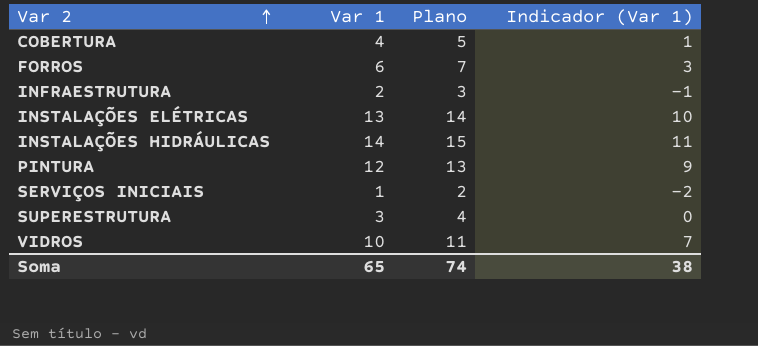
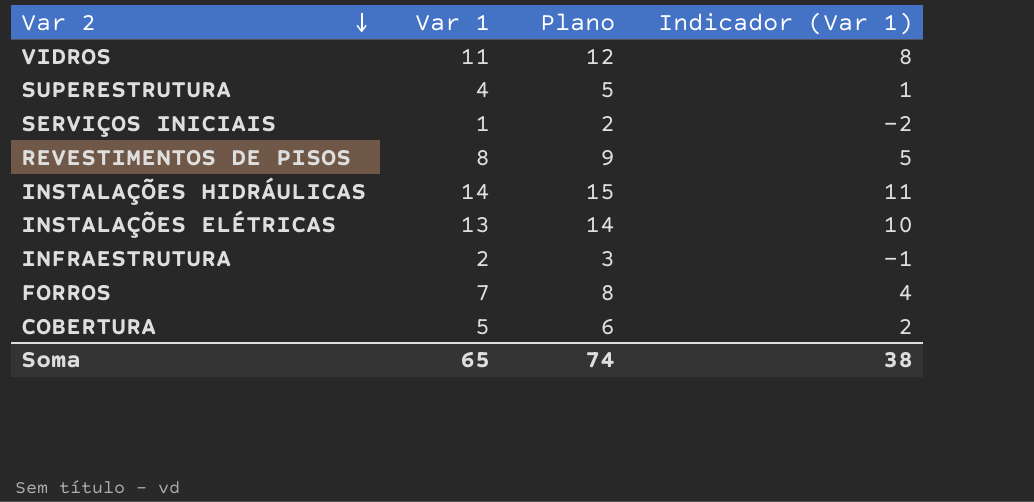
row order: Var 2 ascending -> Var 2 descending
row PINTURA: 12 | 13 | 9 -> none
VIDROS | Var 1: 10 -> 11
VIDROS | Plano: 11 -> 12
VIDROS | Indicador (Var 1): 7 -> 8
SUPERESTRUTURA | Var 1: 3 -> 4
SUPERESTRUTURA | Plano: 4 -> 5
SUPERESTRUTURA | Indicador (Var 1): 0 -> 1
row REVESTIMENTOS DE PISOS: none -> 8 | 9 | 5
FORROS | Var 1: 6 -> 7
FORROS | Plano: 7 -> 8
FORROS | Indicador (Var 1): 3 -> 4
COBERTURA | Var 1: 4 -> 5
COBERTURA | Plano: 5 -> 6
COBERTURA | Indicador (Var 1): 1 -> 2

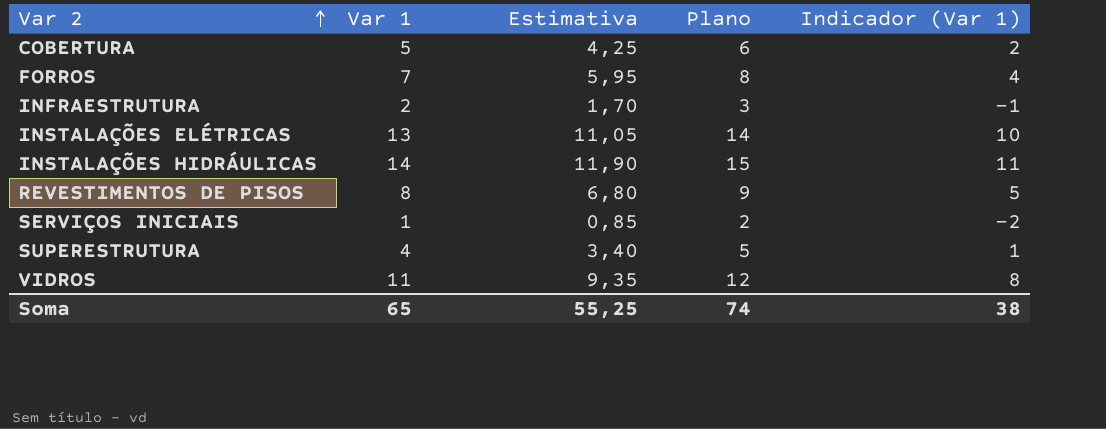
row order: Var 2 descending -> Var 2 ascending
column Estimativa | formula: none -> [Var 1] * 0,85

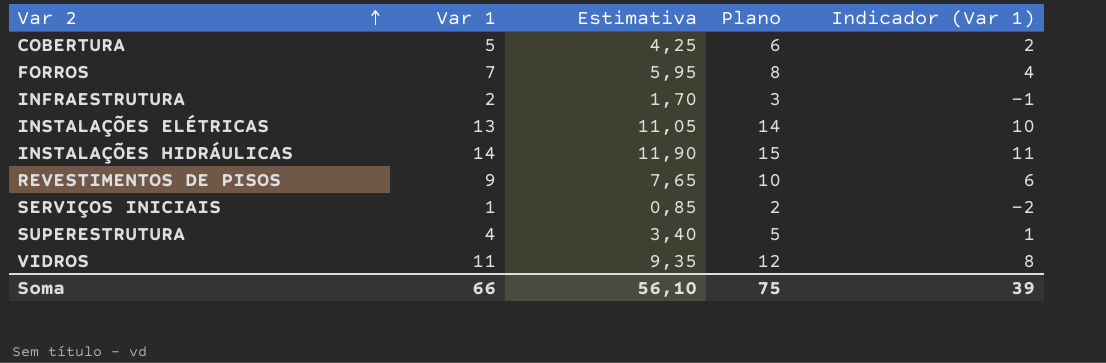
REVESTIMENTOS DE PISOS | Var 1: 8 -> 9
REVESTIMENTOS DE PISOS | Estimativa: 6,80 -> 7,65
REVESTIMENTOS DE PISOS | Plano: 9 -> 10
REVESTIMENTOS DE PISOS | Indicador (Var 1): 5 -> 6
Soma | Var 1: 65 -> 66
Soma | Estimativa: 55,25 -> 56,10
Soma | Plano: 74 -> 75
Soma | Indicador (Var 1): 38 -> 39

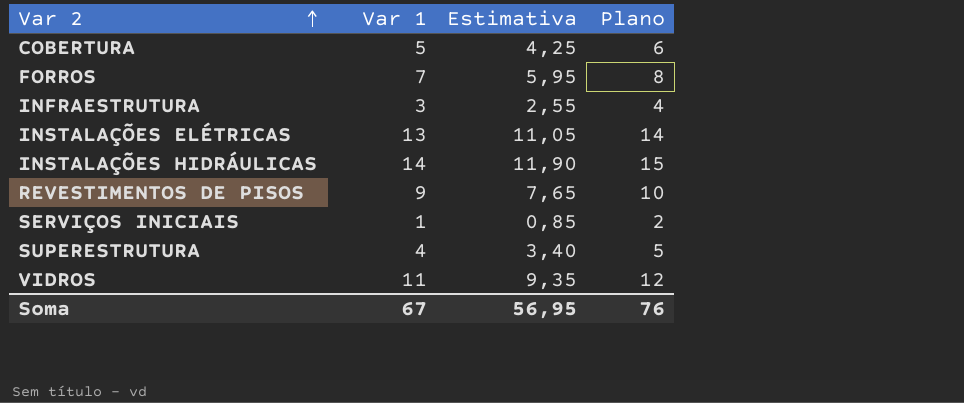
column Indicador (Var 1) | formula: [Var 1] - 3 -> none
INFRAESTRUTURA | Var 1: 2 -> 3
INFRAESTRUTURA | Estimativa: 1,70 -> 2,55
INFRAESTRUTURA | Plano: 3 -> 4
Soma | Var 1: 66 -> 67
Soma | Estimativa: 56,10 -> 56,95
Soma | Plano: 75 -> 76

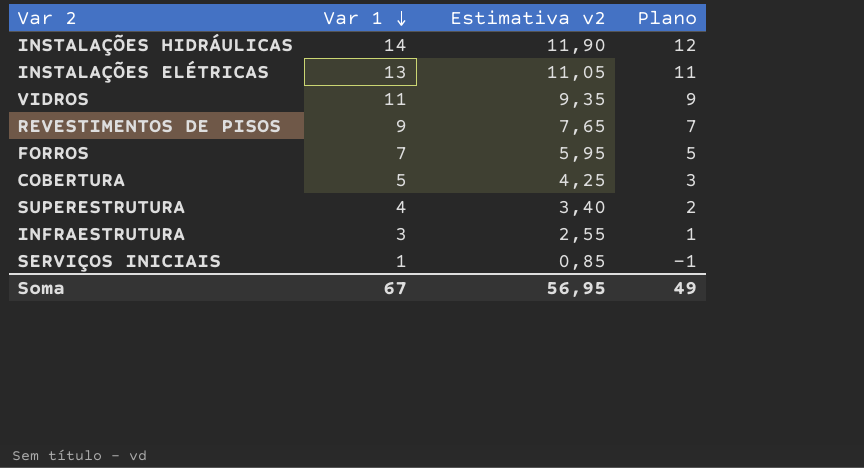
row order: Var 2 ascending -> Var 1 descending
column name: Estimativa -> Estimativa v2
column Plano | formula: [Var 1] + 1 -> [Var 1] - 2
Soma | Plano: 76 -> 49

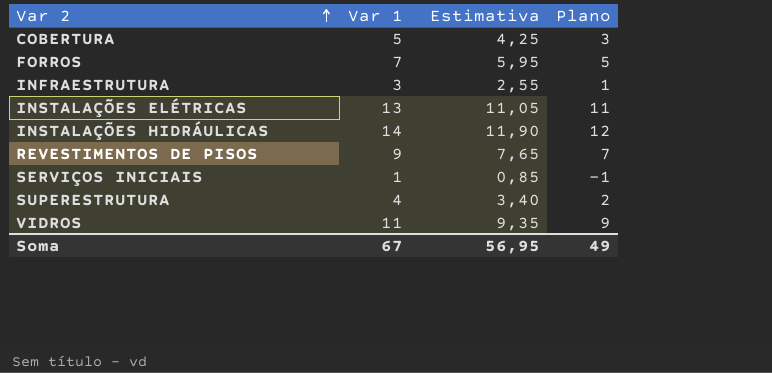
row order: Var 1 descending -> Var 2 ascending
column name: Estimativa v2 -> Estimativa

